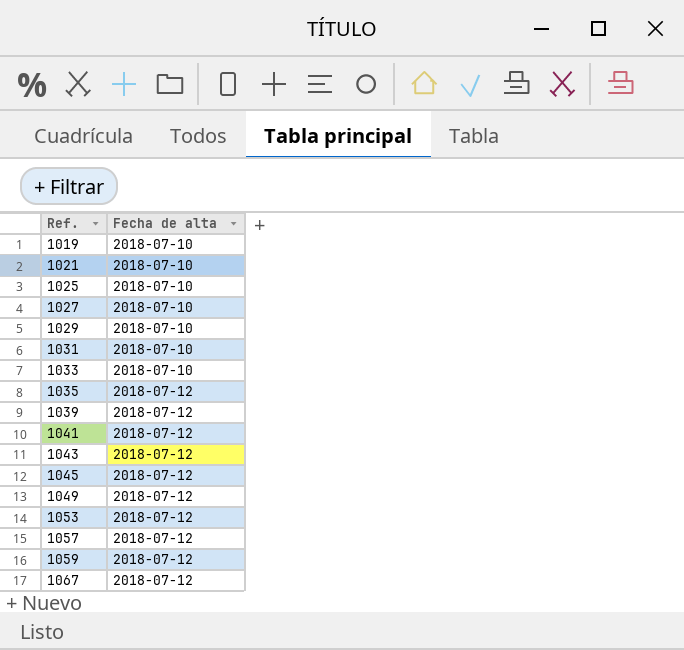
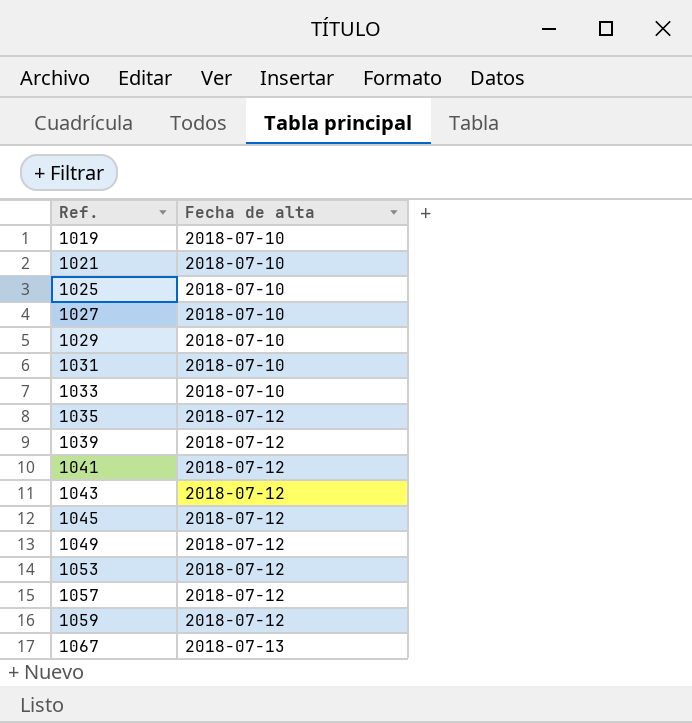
1067 | Fecha de alta: 2018-07-12 -> 2018-07-13

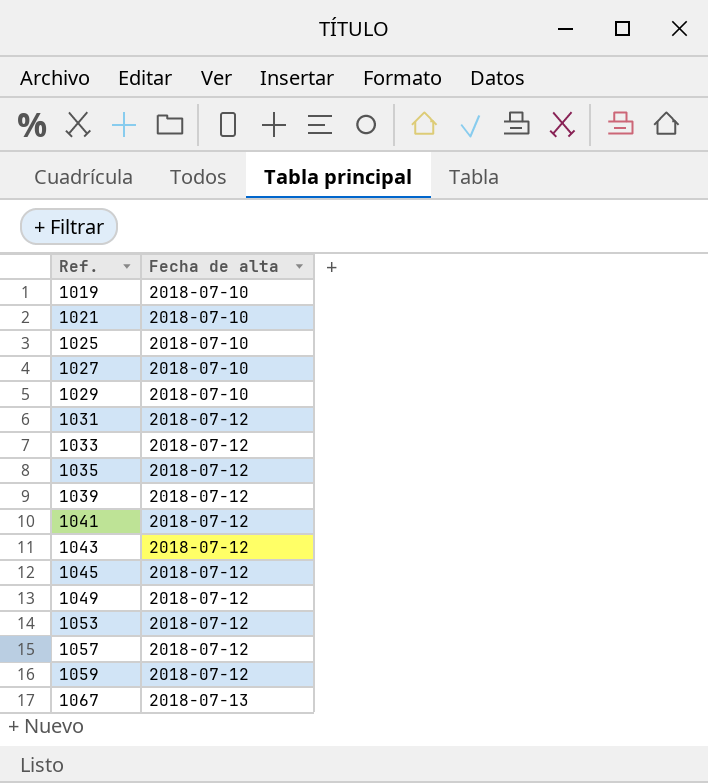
1031 | Fecha de alta: 2018-07-10 -> 2018-07-12
1033 | Fecha de alta: 2018-07-10 -> 2018-07-12

